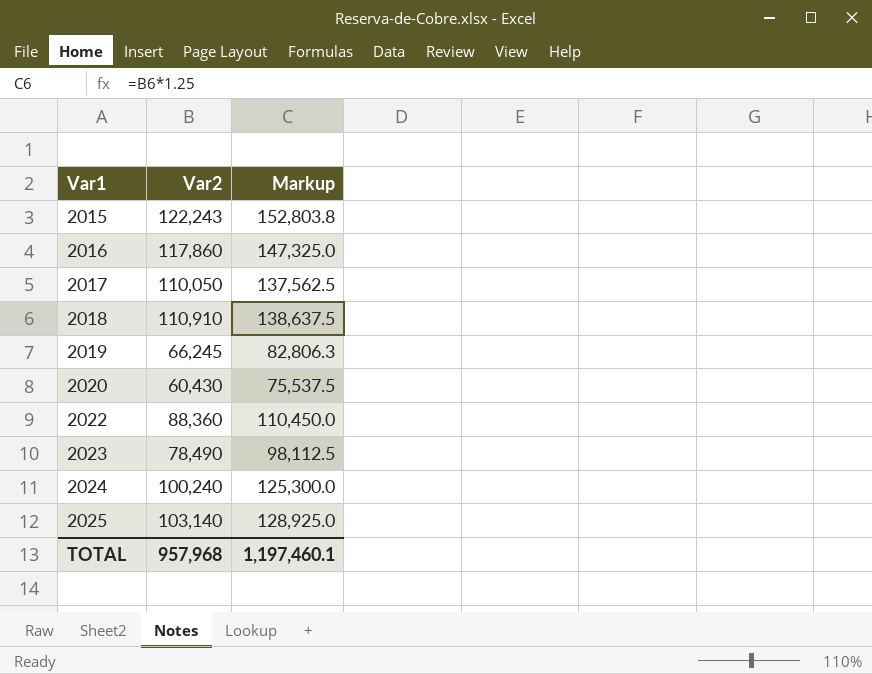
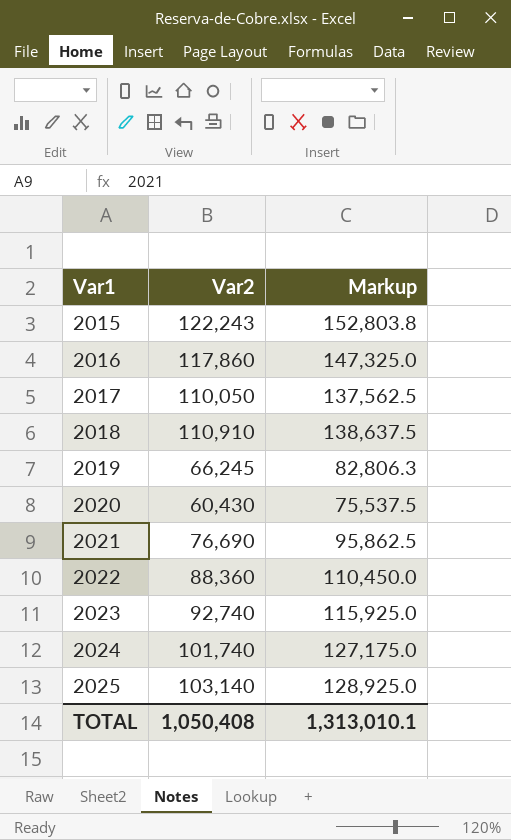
row 2021: none -> 76,690 | 95,862.5
2023 | Var2: 78,490 -> 92,740
2023 | Markup: 98,112.5 -> 115,925.0
2024 | Var2: 100,240 -> 101,740
2024 | Markup: 125,300.0 -> 127,175.0
TOTAL | Var2: 957,968 -> 1,050,408
TOTAL | Markup: 1,197,460.1 -> 1,313,010.1

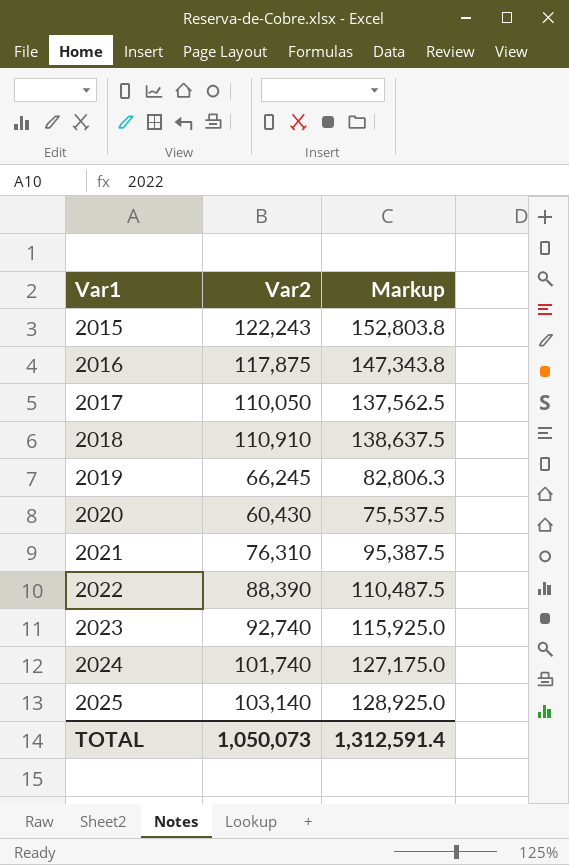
2016 | Var2: 117,860 -> 117,875
2016 | Markup: 147,325.0 -> 147,343.8
2021 | Var2: 76,690 -> 76,310
2021 | Markup: 95,862.5 -> 95,387.5
2022 | Var2: 88,360 -> 88,390
2022 | Markup: 110,450.0 -> 110,487.5
TOTAL | Var2: 1,050,408 -> 1,050,073
TOTAL | Markup: 1,313,010.1 -> 1,312,591.4

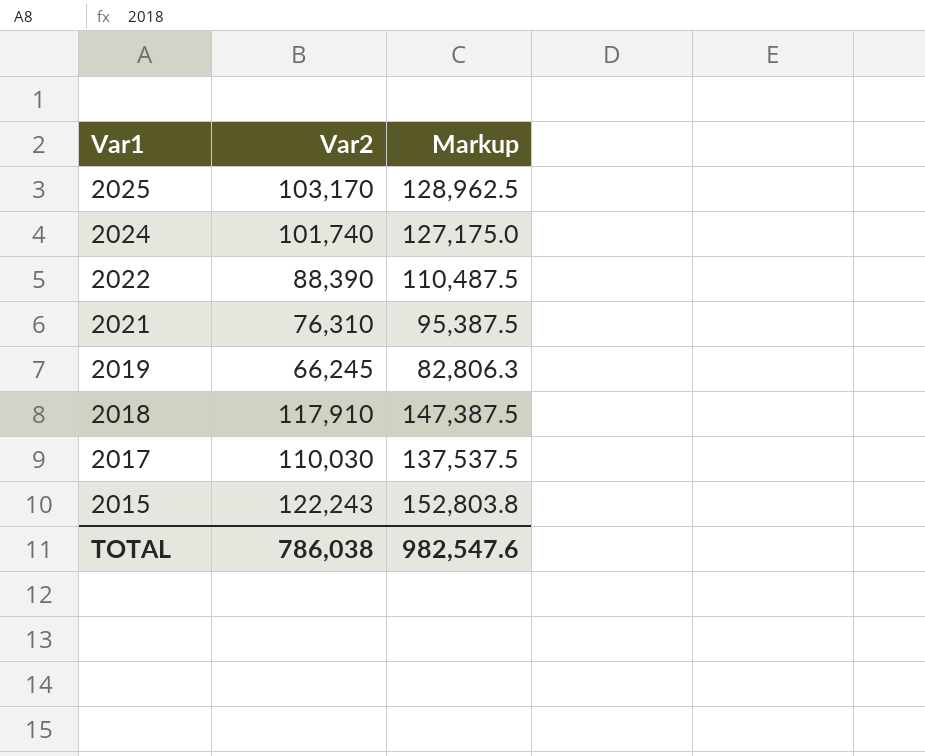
row order: Var1 ascending -> Var1 descending
row 2016: 117,875 | 147,343.8 -> none
row 2020: 60,430 | 75,537.5 -> none
row 2023: 92,740 | 115,925.0 -> none
2025 | Var2: 103,140 -> 103,170
2025 | Markup: 128,925.0 -> 128,962.5
2018 | Var2: 110,910 -> 117,910
2018 | Markup: 138,637.5 -> 147,387.5
2017 | Var2: 110,050 -> 110,030
2017 | Markup: 137,562.5 -> 137,537.5
TOTAL | Var2: 1,050,073 -> 786,038
TOTAL | Markup: 1,312,591.4 -> 982,547.6

